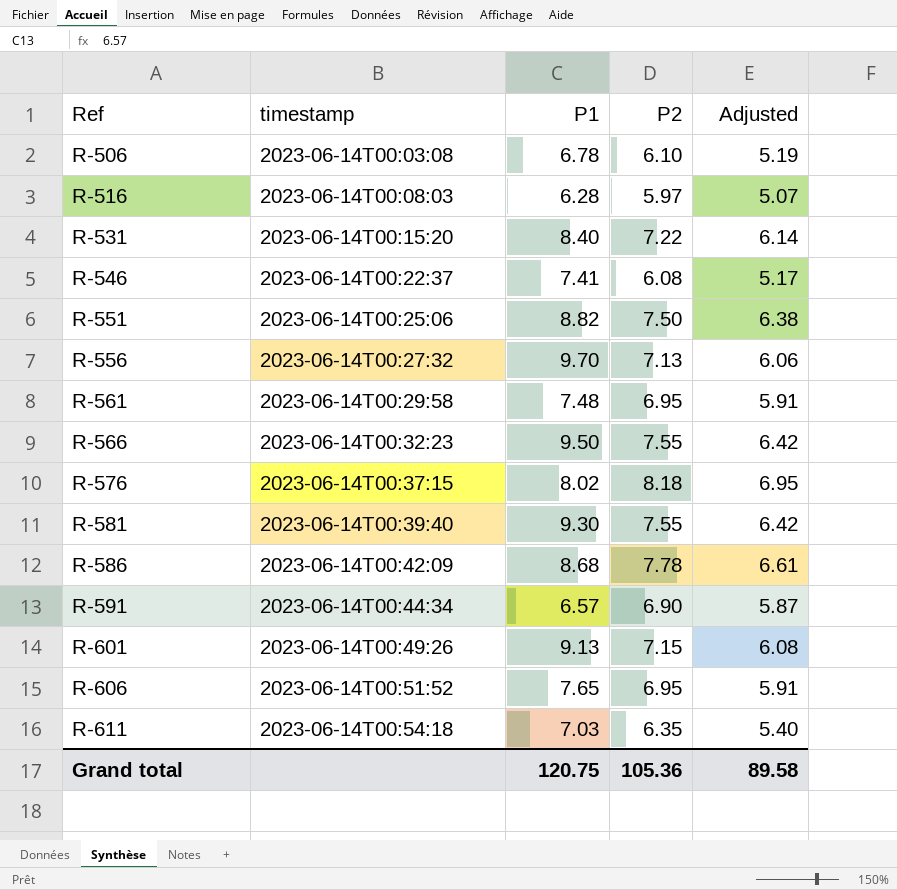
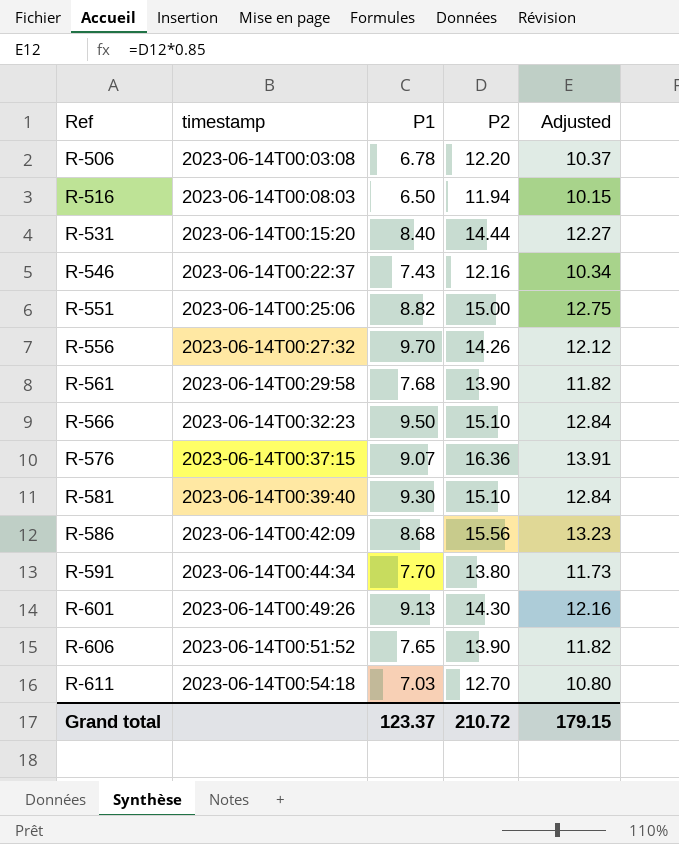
R-506 | P2: 6.10 -> 12.20
R-506 | Adjusted: 5.19 -> 10.37
R-516 | P1: 6.28 -> 6.50
R-516 | P2: 5.97 -> 11.94
R-516 | Adjusted: 5.07 -> 10.15
R-531 | P2: 7.22 -> 14.44
R-531 | Adjusted: 6.14 -> 12.27
R-546 | P1: 7.41 -> 7.43
R-546 | P2: 6.08 -> 12.16
R-546 | Adjusted: 5.17 -> 10.34
R-551 | P2: 7.50 -> 15.00
R-551 | Adjusted: 6.38 -> 12.75
R-556 | P2: 7.13 -> 14.26
R-556 | Adjusted: 6.06 -> 12.12
R-561 | P1: 7.48 -> 7.68
R-561 | P2: 6.95 -> 13.90
R-561 | Adjusted: 5.91 -> 11.82
R-566 | P2: 7.55 -> 15.10
R-566 | Adjusted: 6.42 -> 12.84
R-576 | P1: 8.02 -> 9.07
R-576 | P2: 8.18 -> 16.36
R-576 | Adjusted: 6.95 -> 13.91
R-581 | P2: 7.55 -> 15.10
R-581 | Adjusted: 6.42 -> 12.84
R-586 | P2: 7.78 -> 15.56
R-586 | Adjusted: 6.61 -> 13.23
R-591 | P1: 6.57 -> 7.70
R-591 | P2: 6.90 -> 13.80
R-591 | Adjusted: 5.87 -> 11.73
R-601 | P2: 7.15 -> 14.30
R-601 | Adjusted: 6.08 -> 12.16
R-606 | P2: 6.95 -> 13.90
R-606 | Adjusted: 5.91 -> 11.82
R-611 | P2: 6.35 -> 12.70
R-611 | Adjusted: 5.40 -> 10.80
Grand total | P1: 120.75 -> 123.37
Grand total | P2: 105.36 -> 210.72
Grand total | Adjusted: 89.58 -> 179.15

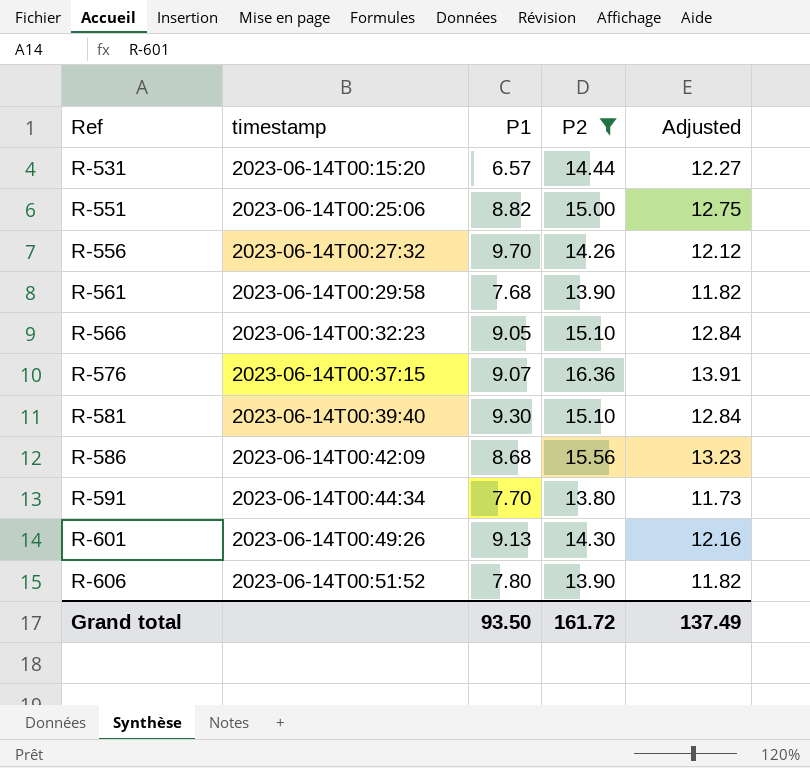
filter: none -> P2 >= 13.80
R-531 | P1: 8.40 -> 6.57
R-566 | P1: 9.50 -> 9.05
R-606 | P1: 7.65 -> 7.80
Grand total | P1: 123.37 -> 93.50
Grand total | P2: 210.72 -> 161.72
Grand total | Adjusted: 179.15 -> 137.49

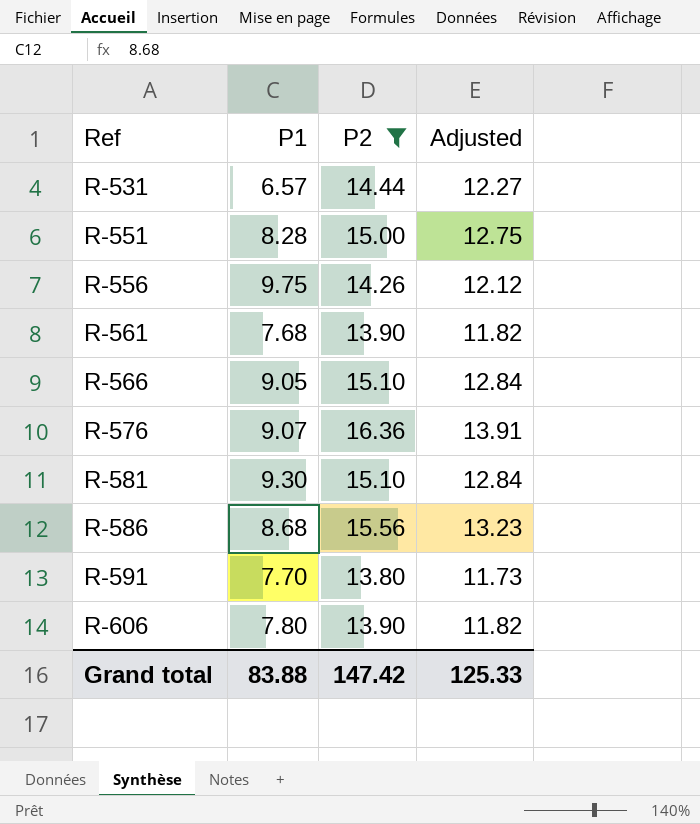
column timestamp | position: 2 -> none
row R-601: 2023-06-14T00:49:26 | 9.13 | 14.30 | 12.16 -> none
R-551 | P1: 8.82 -> 8.28
R-556 | P1: 9.70 -> 9.75
Grand total | P1: 93.50 -> 83.88
Grand total | P2: 161.72 -> 147.42
Grand total | Adjusted: 137.49 -> 125.33

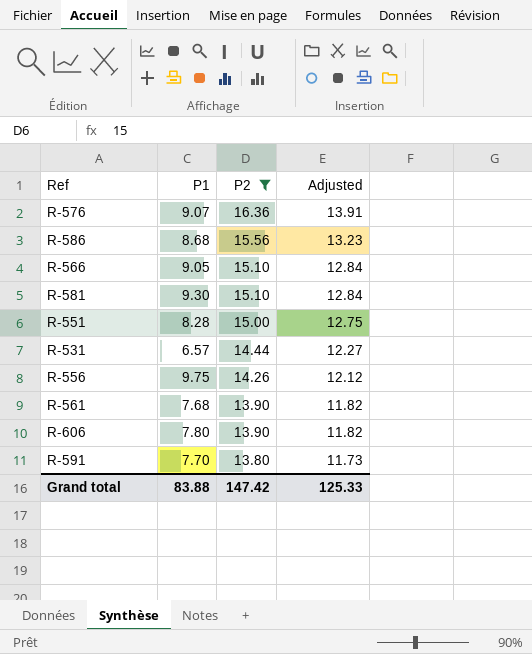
row order: Ref ascending -> P2 descending

